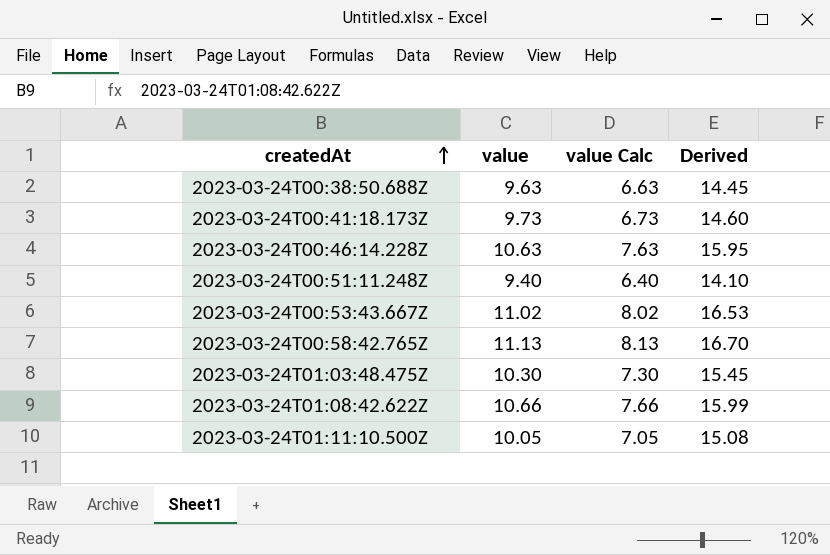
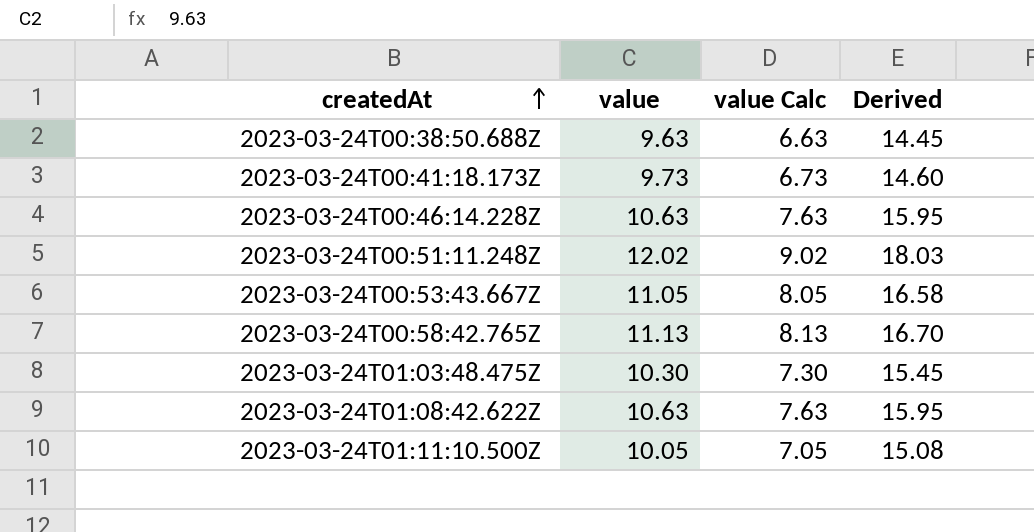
2023-03-24T00:51:11.248Z | value: 9.40 -> 12.02
2023-03-24T00:51:11.248Z | value Calc: 6.40 -> 9.02
2023-03-24T00:51:11.248Z | Derived: 14.10 -> 18.03
2023-03-24T00:53:43.667Z | value: 11.02 -> 11.05
2023-03-24T00:53:43.667Z | value Calc: 8.02 -> 8.05
2023-03-24T00:53:43.667Z | Derived: 16.53 -> 16.58
2023-03-24T01:08:42.622Z | value: 10.66 -> 10.63
2023-03-24T01:08:42.622Z | value Calc: 7.66 -> 7.63
2023-03-24T01:08:42.622Z | Derived: 15.99 -> 15.95

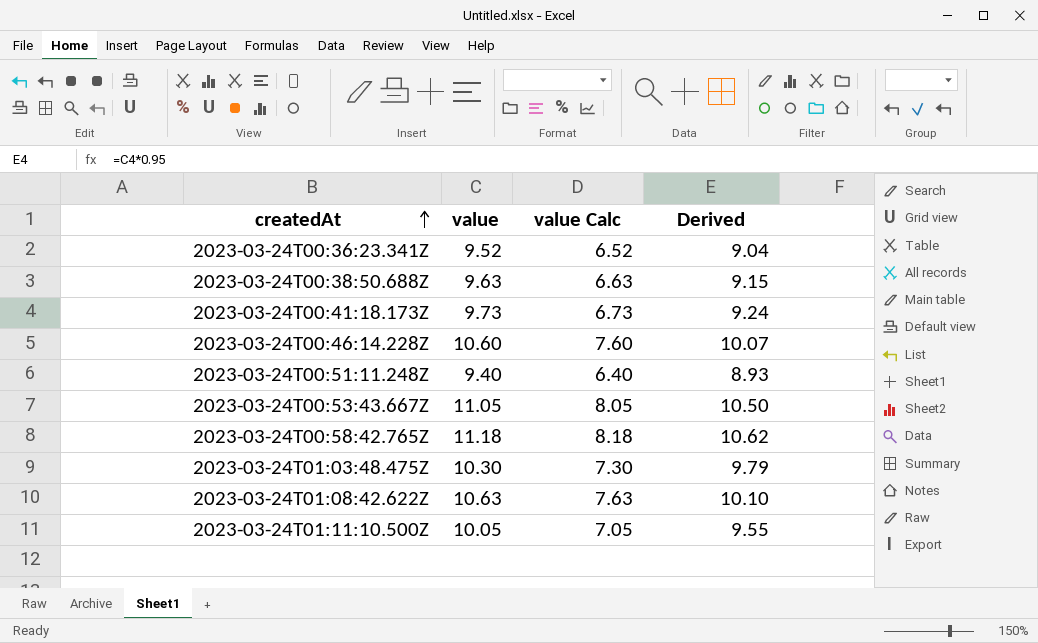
column Derived | formula: [value] * 1.5 -> [value] * 0.95
row 2023-03-24T00:36:23.341Z: none -> 9.52 | 6.52 | 9.04
2023-03-24T00:46:14.228Z | value: 10.63 -> 10.60
2023-03-24T00:46:14.228Z | value Calc: 7.63 -> 7.60
2023-03-24T00:51:11.248Z | value: 12.02 -> 9.40
2023-03-24T00:51:11.248Z | value Calc: 9.02 -> 6.40
2023-03-24T00:58:42.765Z | value: 11.13 -> 11.18
2023-03-24T00:58:42.765Z | value Calc: 8.13 -> 8.18

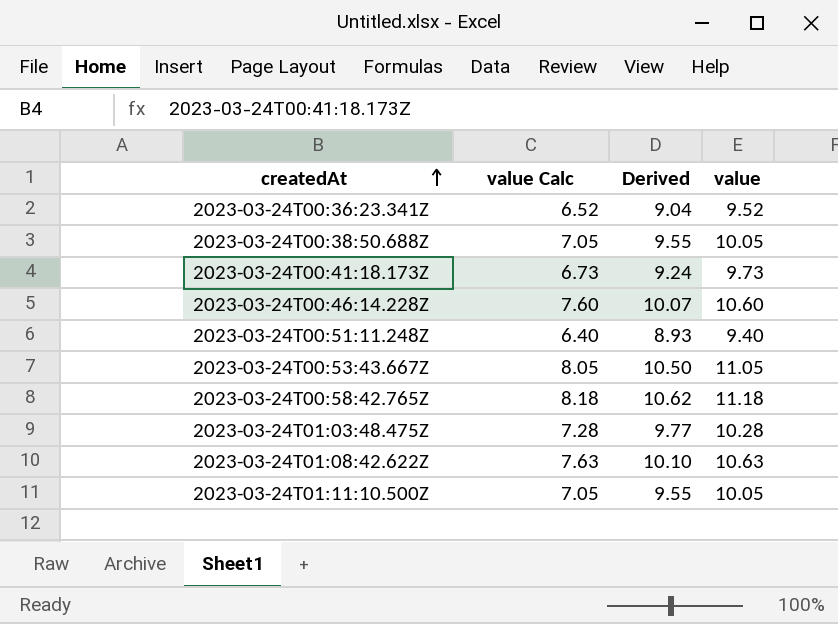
column value | position: 2 -> 4
2023-03-24T00:38:50.688Z | value Calc: 6.63 -> 7.05
2023-03-24T00:38:50.688Z | Derived: 9.15 -> 9.55
2023-03-24T00:38:50.688Z | value: 9.63 -> 10.05
2023-03-24T01:03:48.475Z | value Calc: 7.30 -> 7.28
2023-03-24T01:03:48.475Z | Derived: 9.79 -> 9.77
2023-03-24T01:03:48.475Z | value: 10.30 -> 10.28

